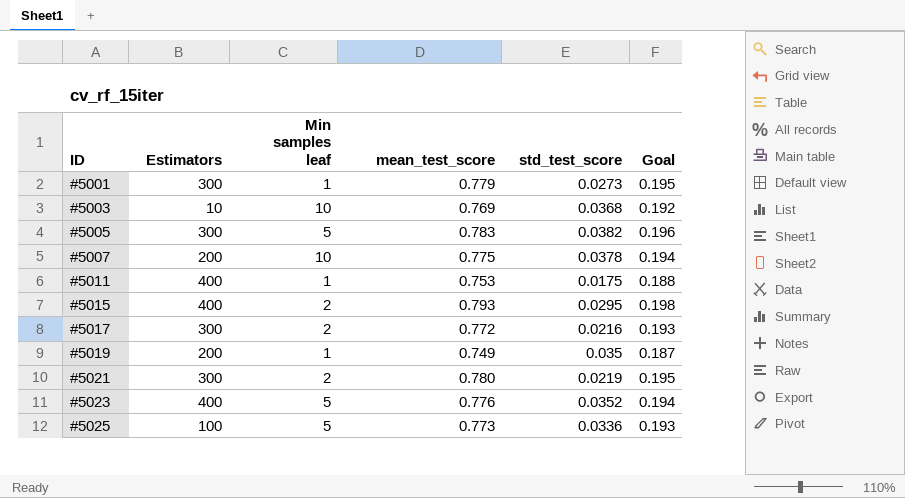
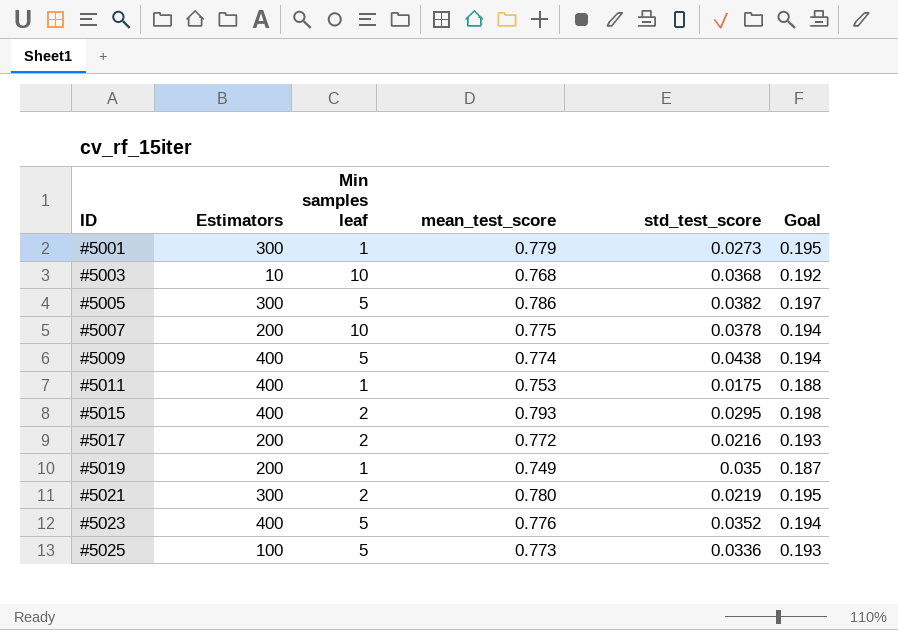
#5003 | mean_test_score: 0.769 -> 0.768
#5005 | mean_test_score: 0.783 -> 0.786
#5005 | Goal: 0.196 -> 0.197
row #5009: none -> 400 | 5 | 0.774 | 0.0438 | 0.194
#5017 | Estimators: 300 -> 200

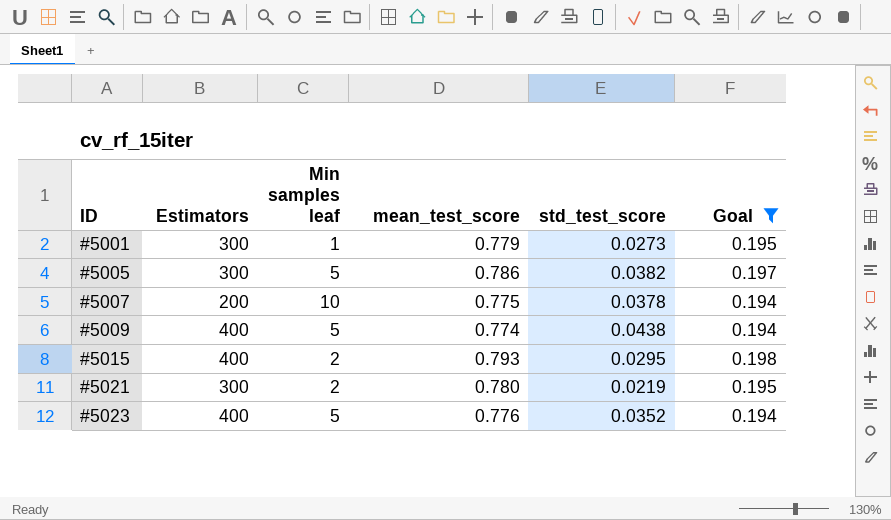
filter: none -> Goal >= 0.194

